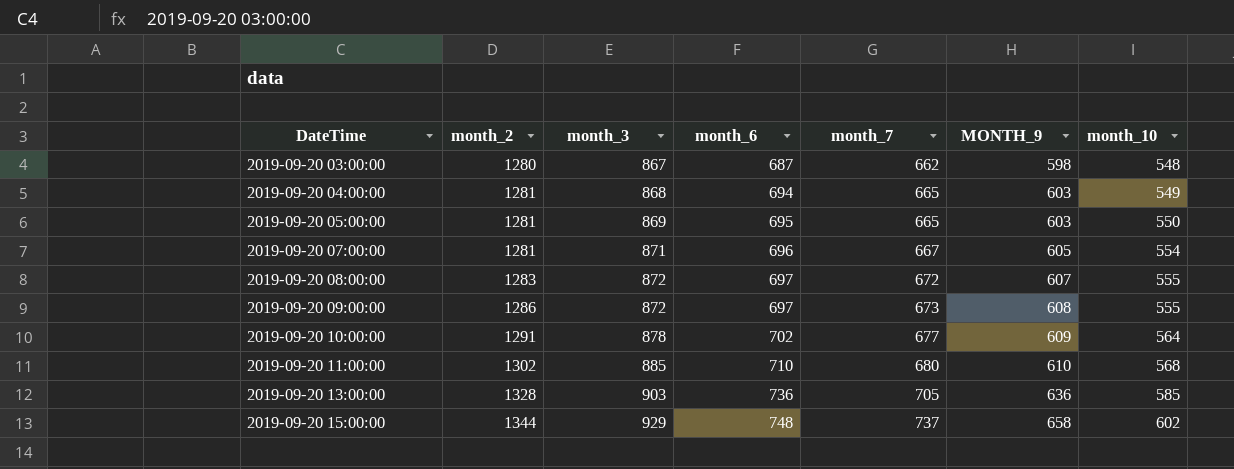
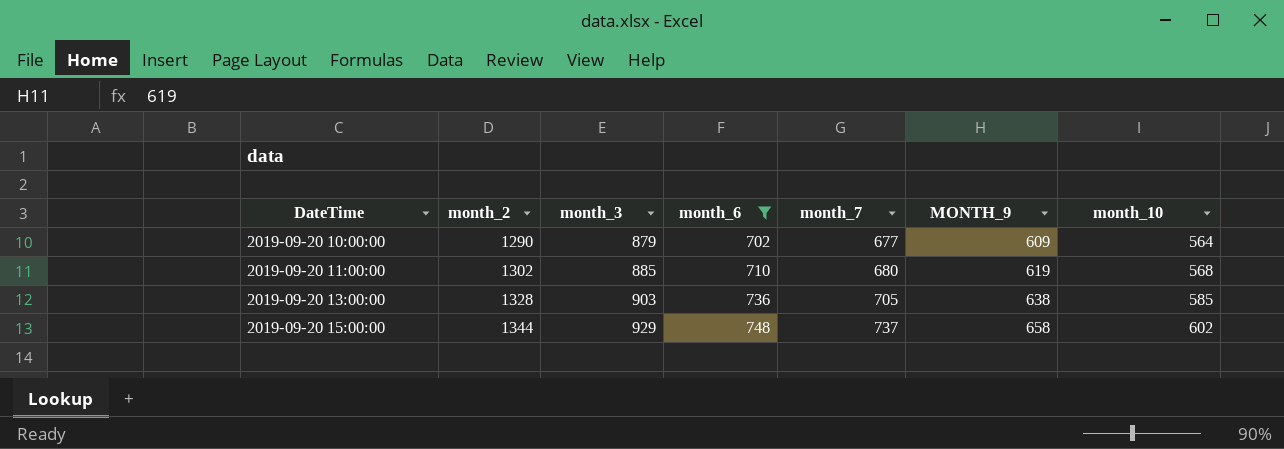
filter: none -> month_6 >= 702
2019-09-20 10:00:00 | month_2: 1291 -> 1290
2019-09-20 10:00:00 | month_3: 878 -> 879
2019-09-20 11:00:00 | MONTH_9: 610 -> 619
2019-09-20 13:00:00 | MONTH_9: 636 -> 638

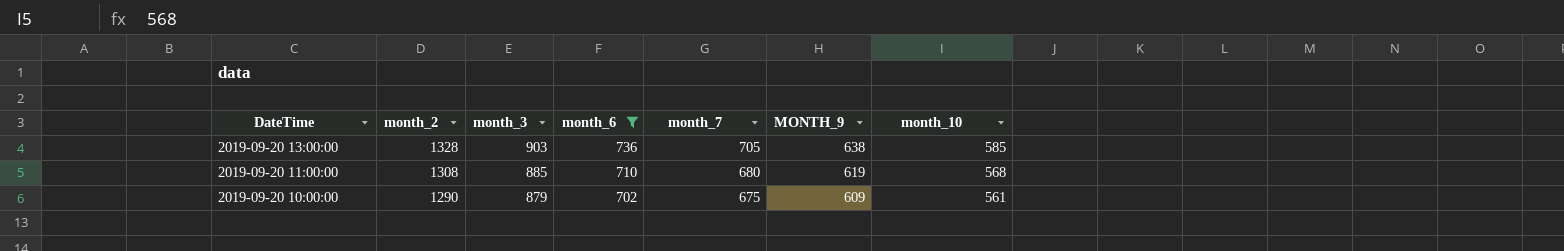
row order: DateTime ascending -> DateTime descending
row 2019-09-20 15:00:00: 1344 | 929 | 748 | 737 | 658 | 602 -> none
2019-09-20 11:00:00 | month_2: 1302 -> 1308
2019-09-20 10:00:00 | month_7: 677 -> 675
2019-09-20 10:00:00 | month_10: 564 -> 561

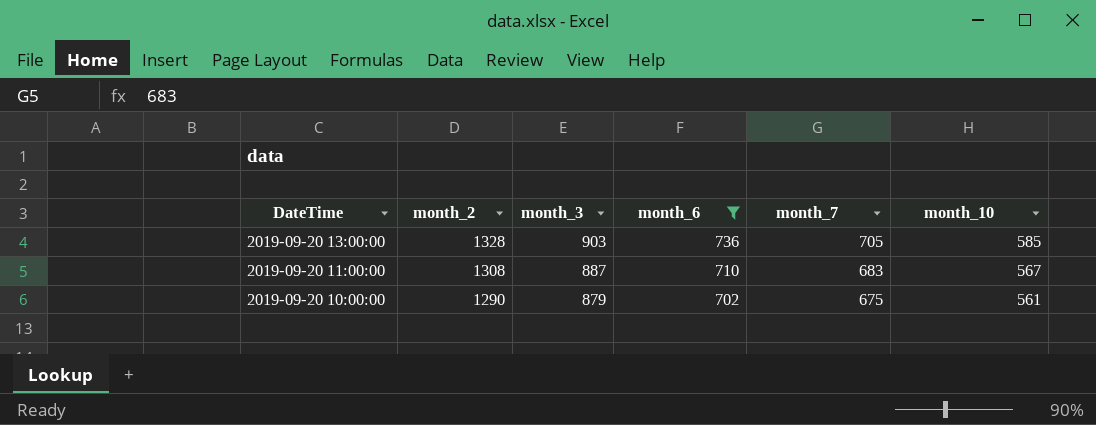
column MONTH_9 | position: 6 -> none
2019-09-20 11:00:00 | month_3: 885 -> 887
2019-09-20 11:00:00 | month_7: 680 -> 683
2019-09-20 11:00:00 | month_10: 568 -> 567

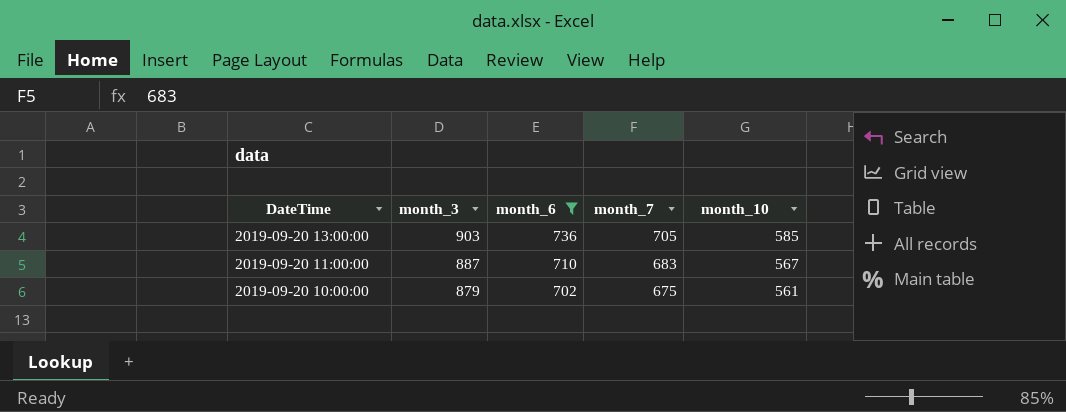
column month_2 | position: 2 -> none

